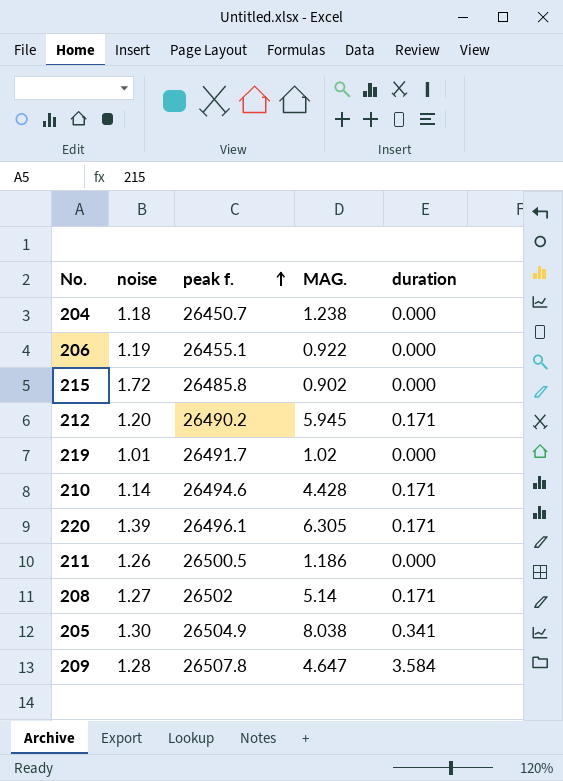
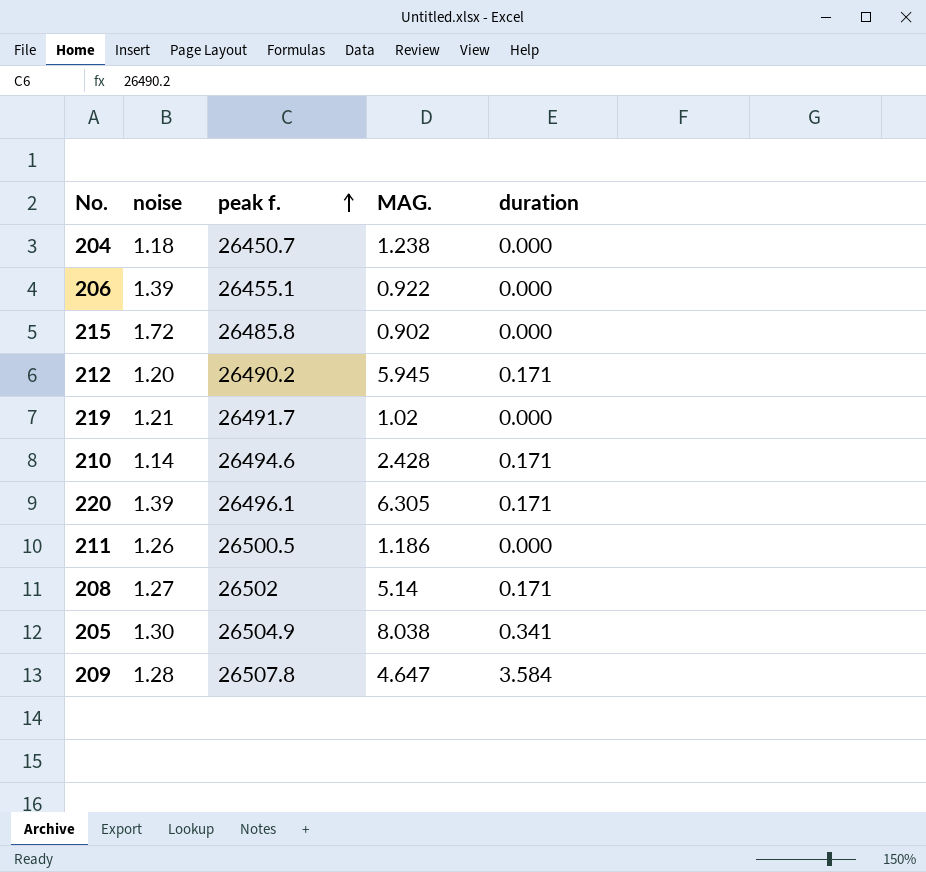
206 | noise: 1.19 -> 1.39
219 | noise: 1.01 -> 1.21
210 | MAG.: 4.428 -> 2.428

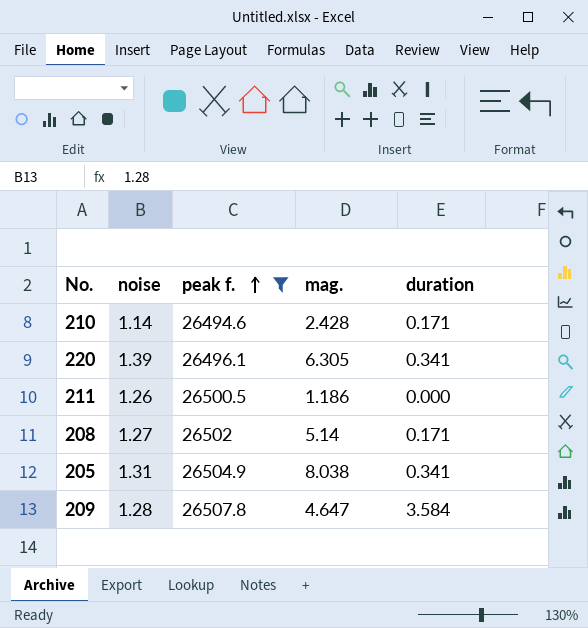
filter: none -> peak f. >= 26494.6
column name: MAG. -> mag.
220 | duration: 0.171 -> 0.341
205 | noise: 1.30 -> 1.31

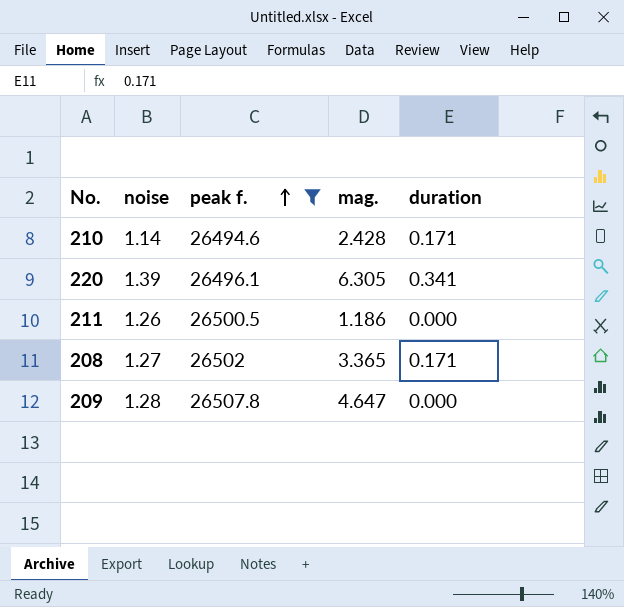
row 205: 1.31 | 26504.9 | 8.038 | 0.341 -> none
208 | mag.: 5.14 -> 3.365
209 | duration: 3.584 -> 0.000

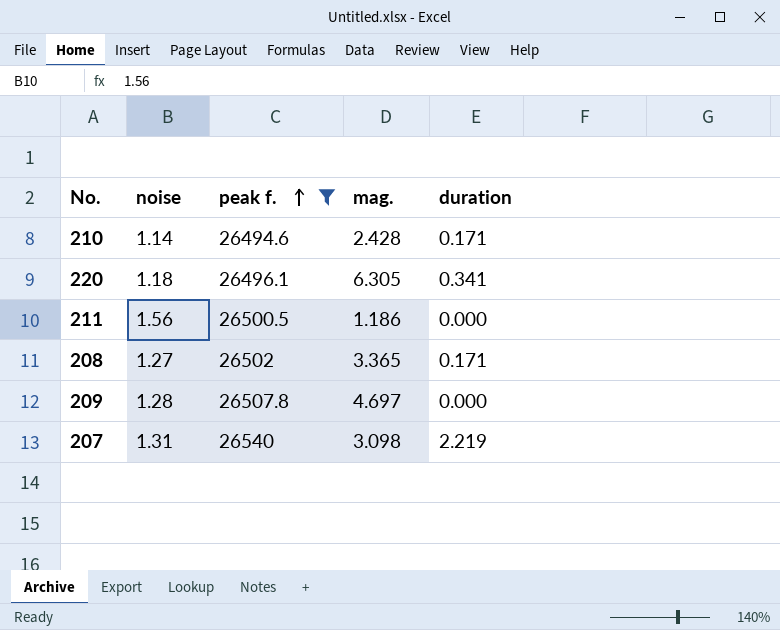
220 | noise: 1.39 -> 1.18
211 | noise: 1.26 -> 1.56
209 | mag.: 4.647 -> 4.697
row 207: none -> 1.31 | 26540 | 3.098 | 2.219

